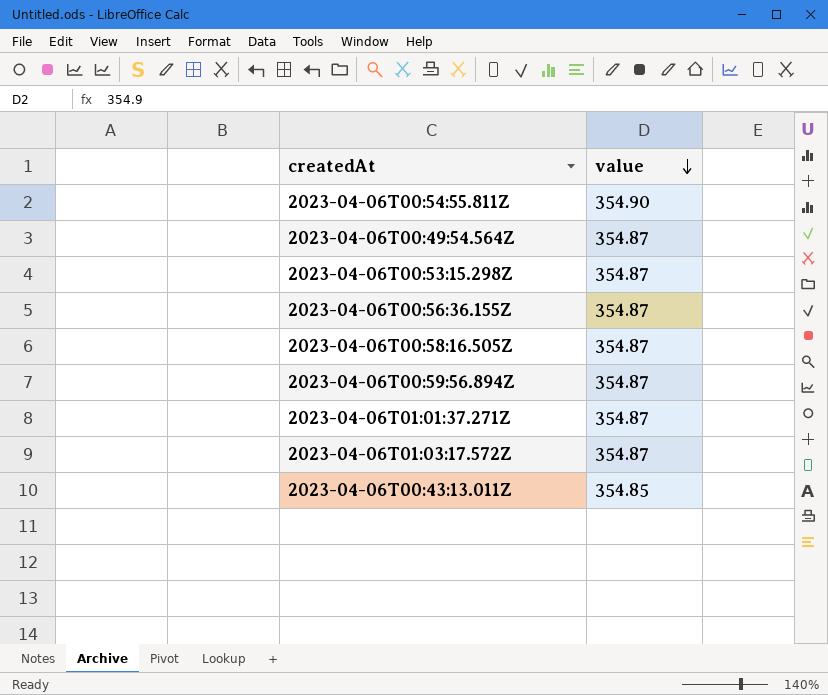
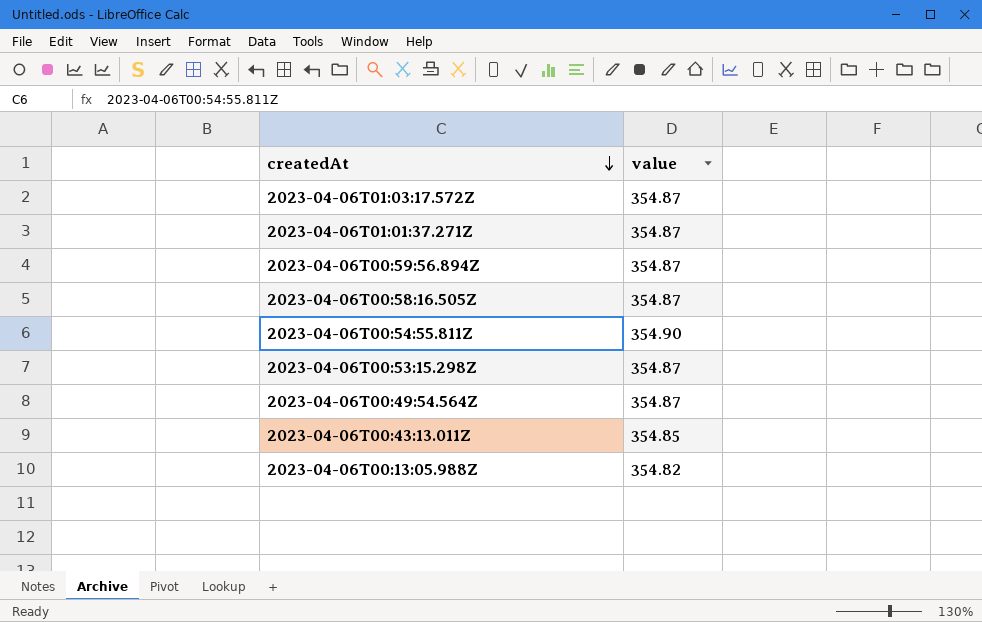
row order: value descending -> createdAt descending
row 2023-04-06T00:56:36.155Z: 354.87 -> none
row 2023-04-06T00:13:05.988Z: none -> 354.82

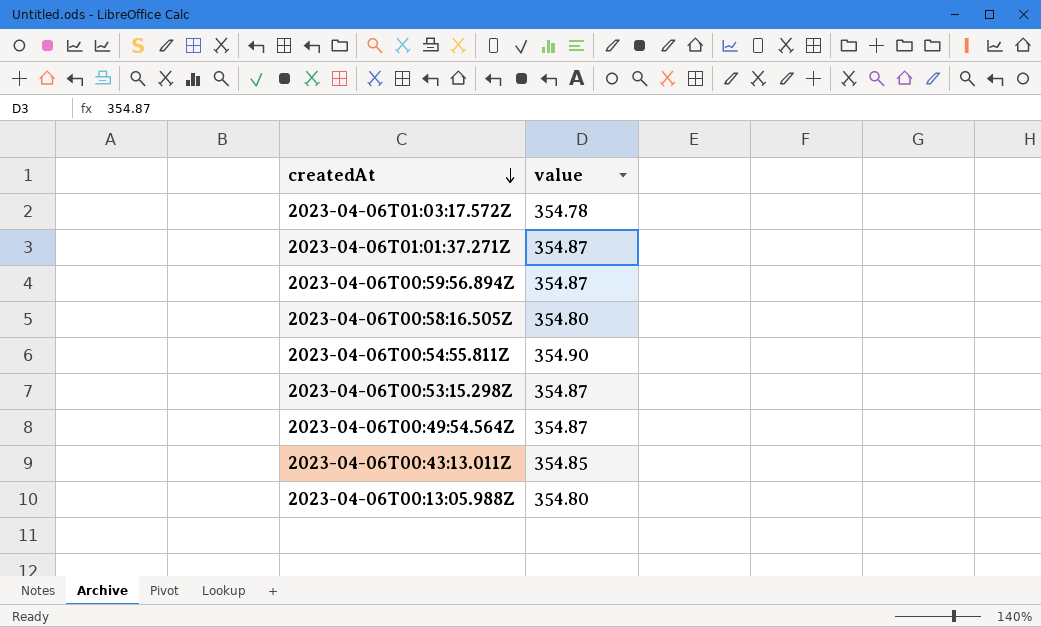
2023-04-06T01:03:17.572Z | value: 354.87 -> 354.78
2023-04-06T00:58:16.505Z | value: 354.87 -> 354.80
2023-04-06T00:13:05.988Z | value: 354.82 -> 354.80

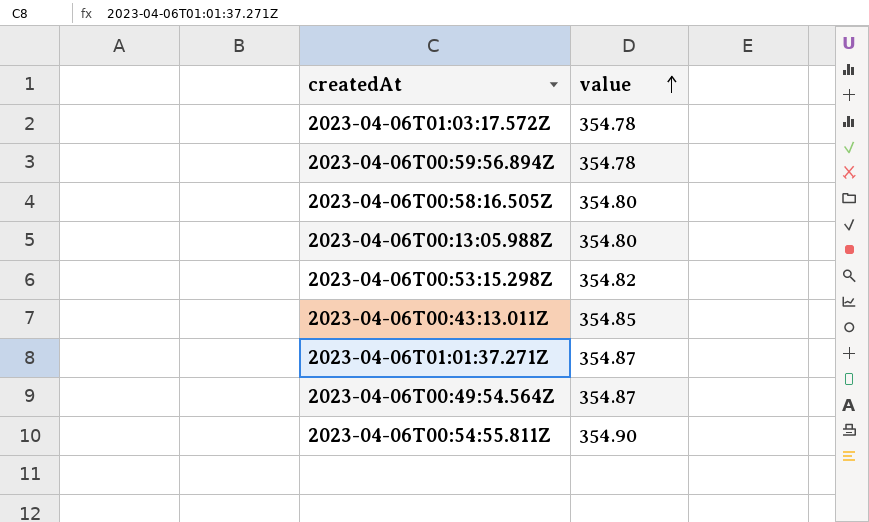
row order: createdAt descending -> value ascending
2023-04-06T00:59:56.894Z | value: 354.87 -> 354.78
2023-04-06T00:53:15.298Z | value: 354.87 -> 354.82

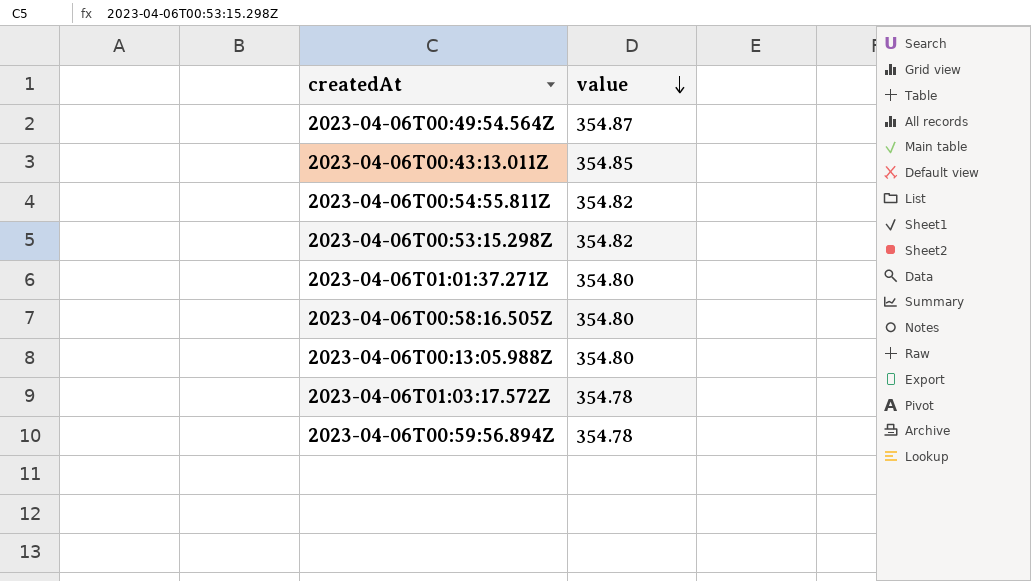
row order: value ascending -> value descending
2023-04-06T00:54:55.811Z | value: 354.90 -> 354.82
2023-04-06T01:01:37.271Z | value: 354.87 -> 354.80

